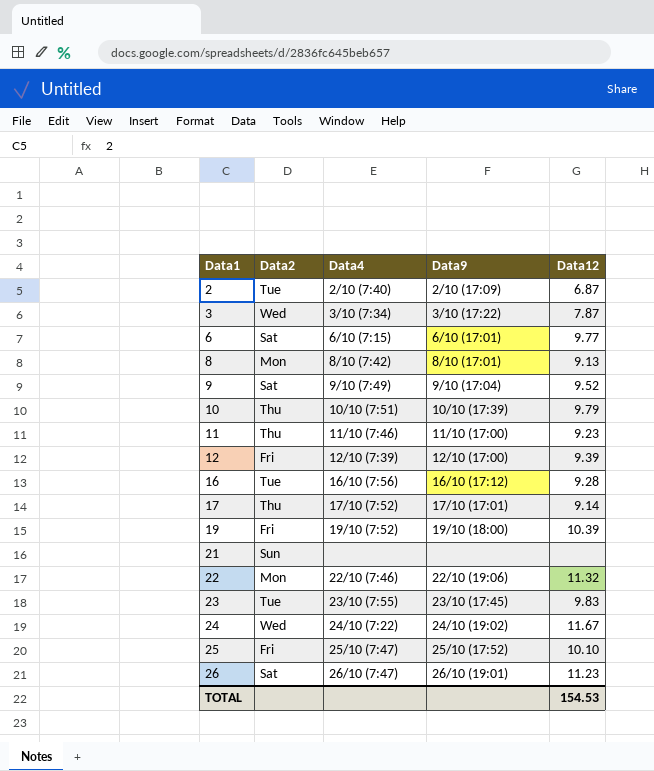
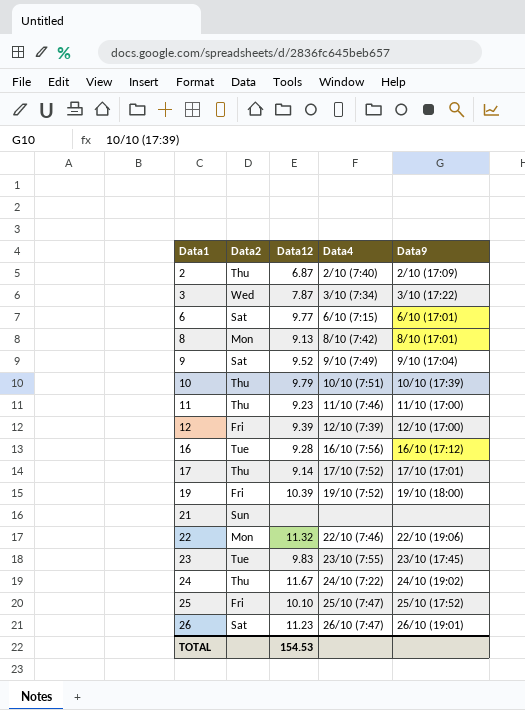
column Data12 | position: 5 -> 3
2 | Data2: Tue -> Thu
24 | Data2: Wed -> Thu

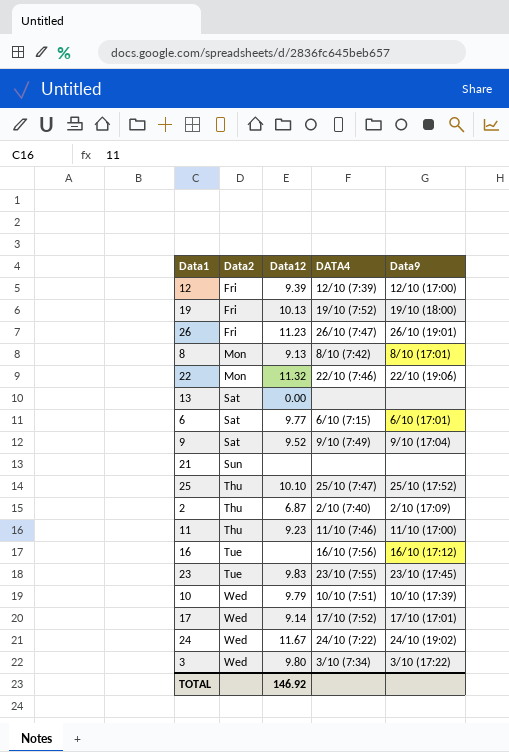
row order: Data1 ascending -> Data2 ascending
column name: Data4 -> DATA4
19 | Data12: 10.39 -> 10.13
26 | Data2: Sat -> Fri
row 13: none -> Sat | 0.00 | none | none
25 | Data2: Fri -> Thu
16 | Data12: 9.28 -> none
10 | Data2: Thu -> Wed
17 | Data2: Thu -> Wed
24 | Data2: Thu -> Wed
3 | Data12: 7.87 -> 9.80
TOTAL | Data12: 154.53 -> 146.92

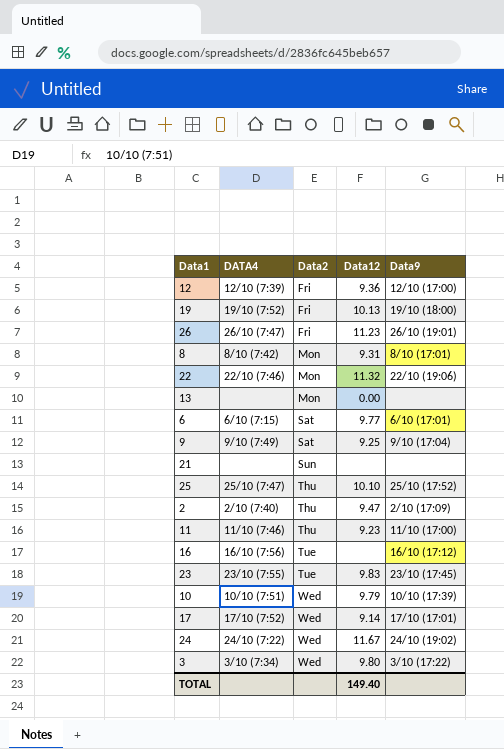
column DATA4 | position: 4 -> 2
12 | Data12: 9.39 -> 9.36
8 | Data12: 9.13 -> 9.31
13 | Data2: Sat -> Mon
9 | Data12: 9.52 -> 9.25
2 | Data12: 6.87 -> 9.47
TOTAL | Data12: 146.92 -> 149.40

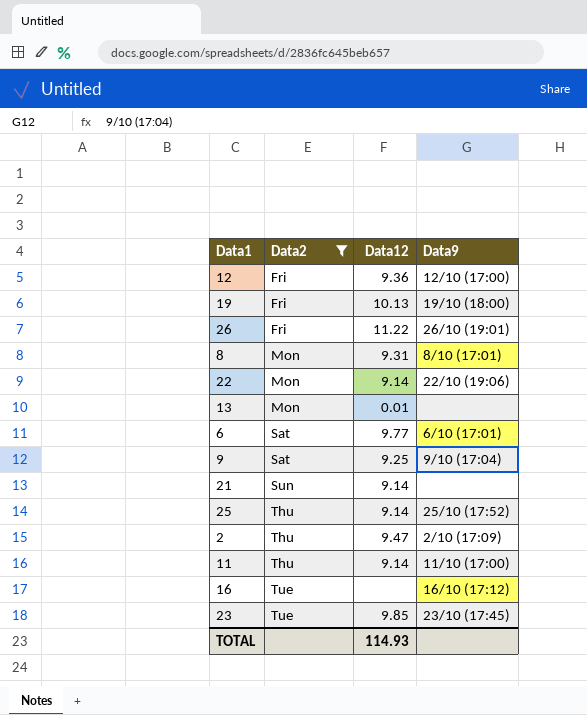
filter: none -> Data2 != Wed
column DATA4 | position: 2 -> none
26 | Data12: 11.23 -> 11.22
22 | Data12: 11.32 -> 9.14
13 | Data12: 0.00 -> 0.01
21 | Data12: none -> 9.14
25 | Data12: 10.10 -> 9.14
11 | Data12: 9.23 -> 9.14
23 | Data12: 9.83 -> 9.85
TOTAL | Data12: 149.40 -> 114.93

